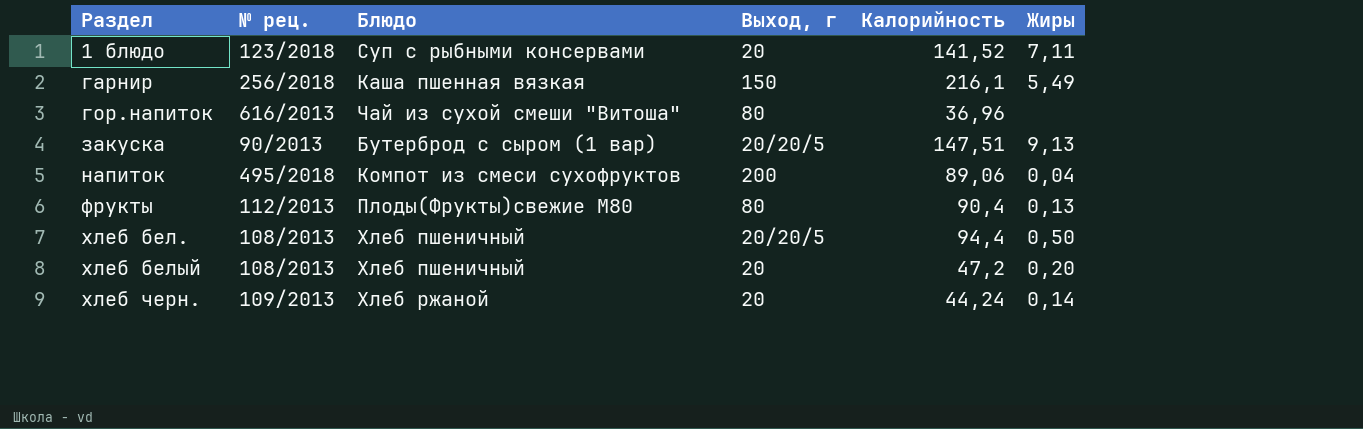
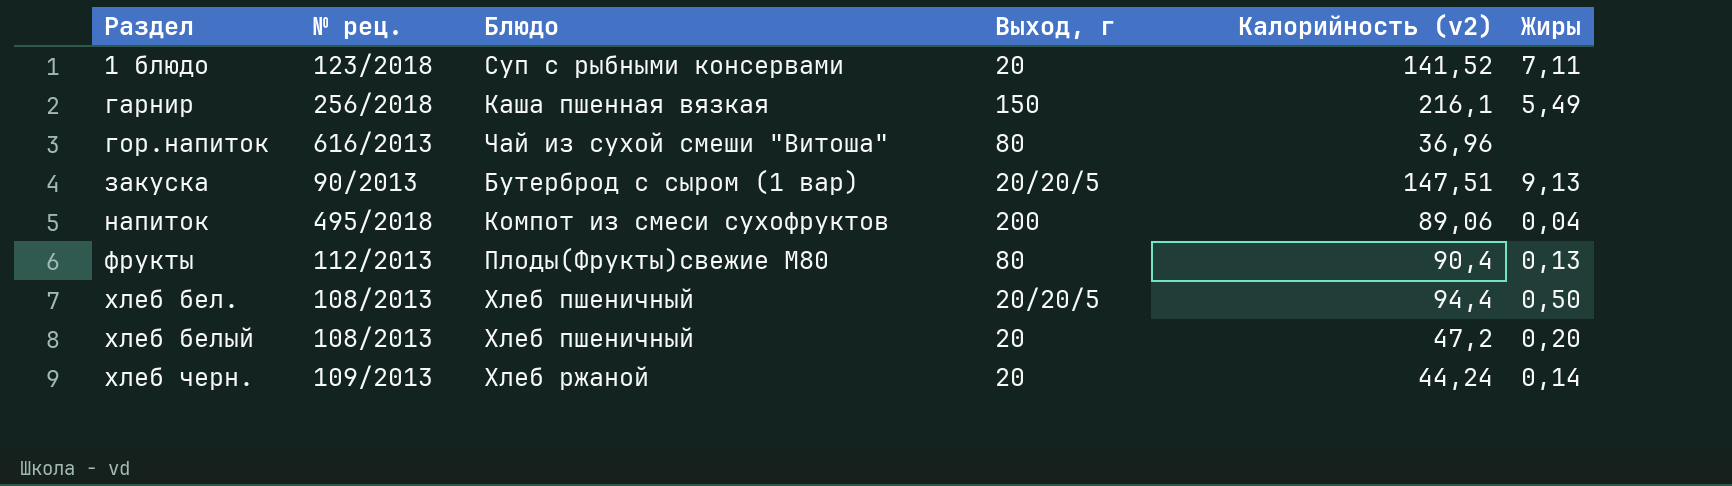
column name: Калорийность -> Калорийность (v2)

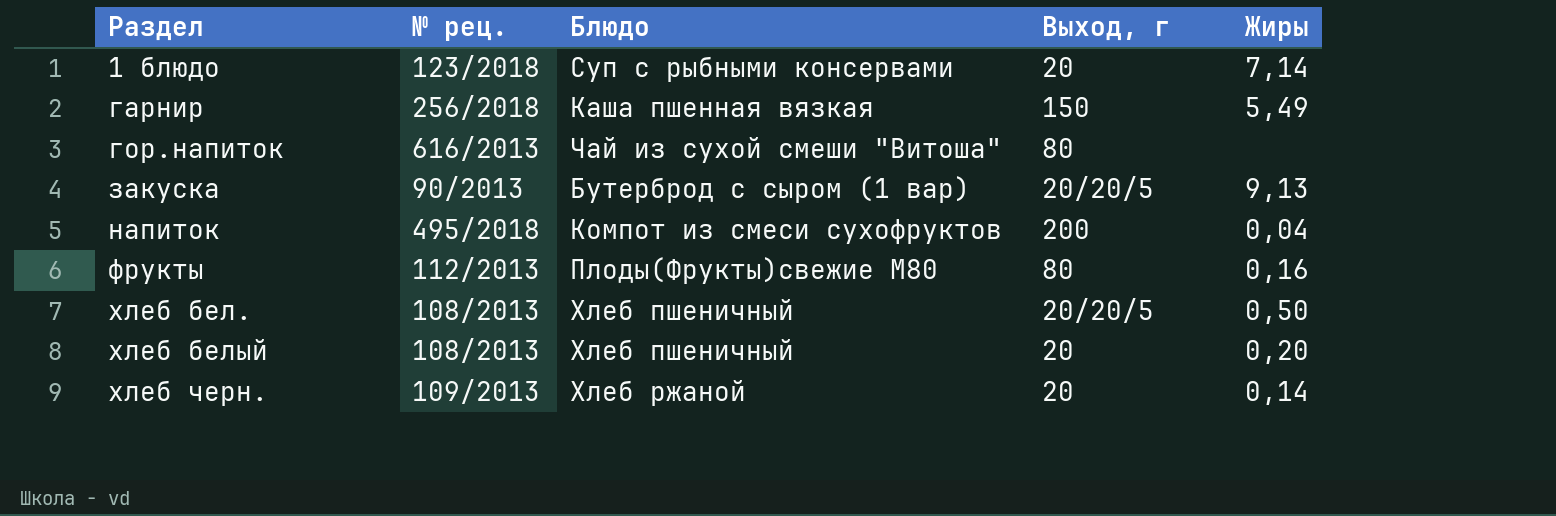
column Калорийность (v2) | position: 5 -> none
1 блюдо | Жиры: 7,11 -> 7,14
фрукты | Жиры: 0,13 -> 0,16

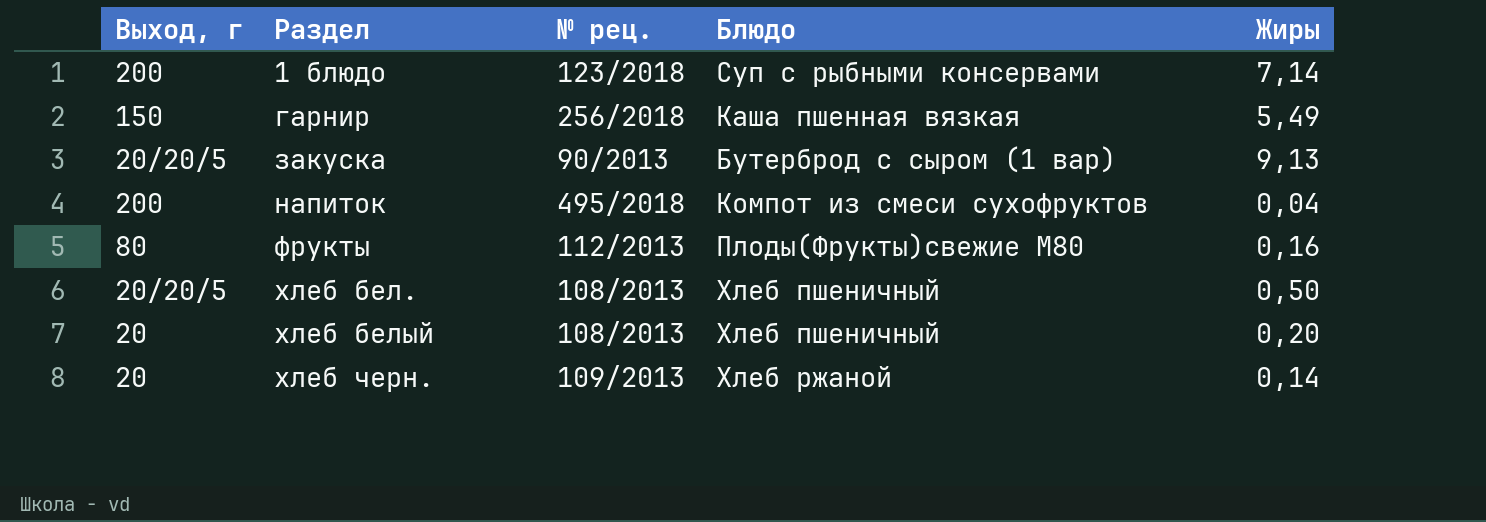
column Выход, г | position: 4 -> 1
row гор.напиток: 616/2013 | Чай из сухой смеши "Витоша" | 80 | none -> none
1 блюдо | Выход, г: 20 -> 200

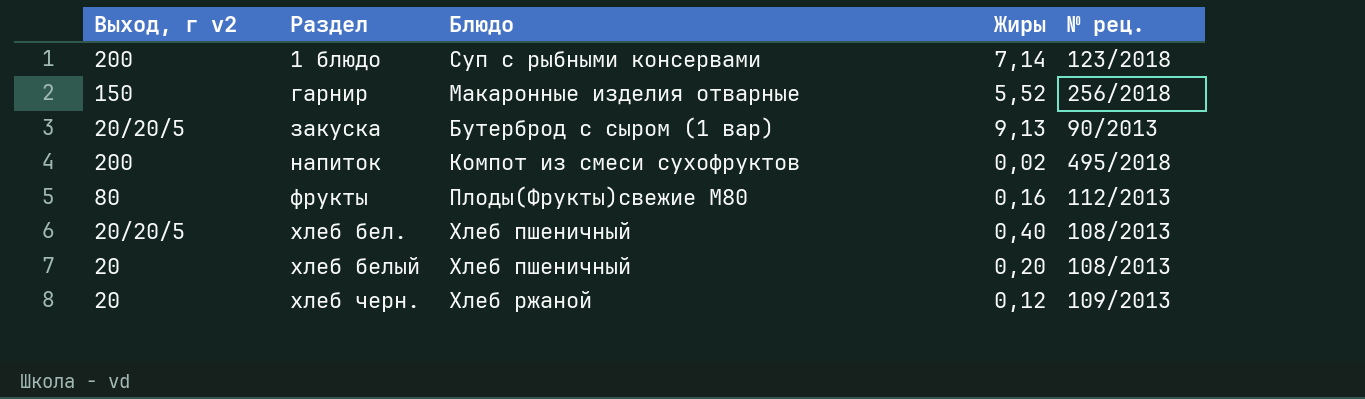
column name: Выход, г -> Выход, г v2
column № рец. | position: 3 -> 5
гарнир | Блюдо: Каша пшенная вязкая -> Макаронные изделия отварные
гарнир | Жиры: 5,49 -> 5,52
напиток | Жиры: 0,04 -> 0,02
хлеб бел. | Жиры: 0,50 -> 0,40
хлеб черн. | Жиры: 0,14 -> 0,12

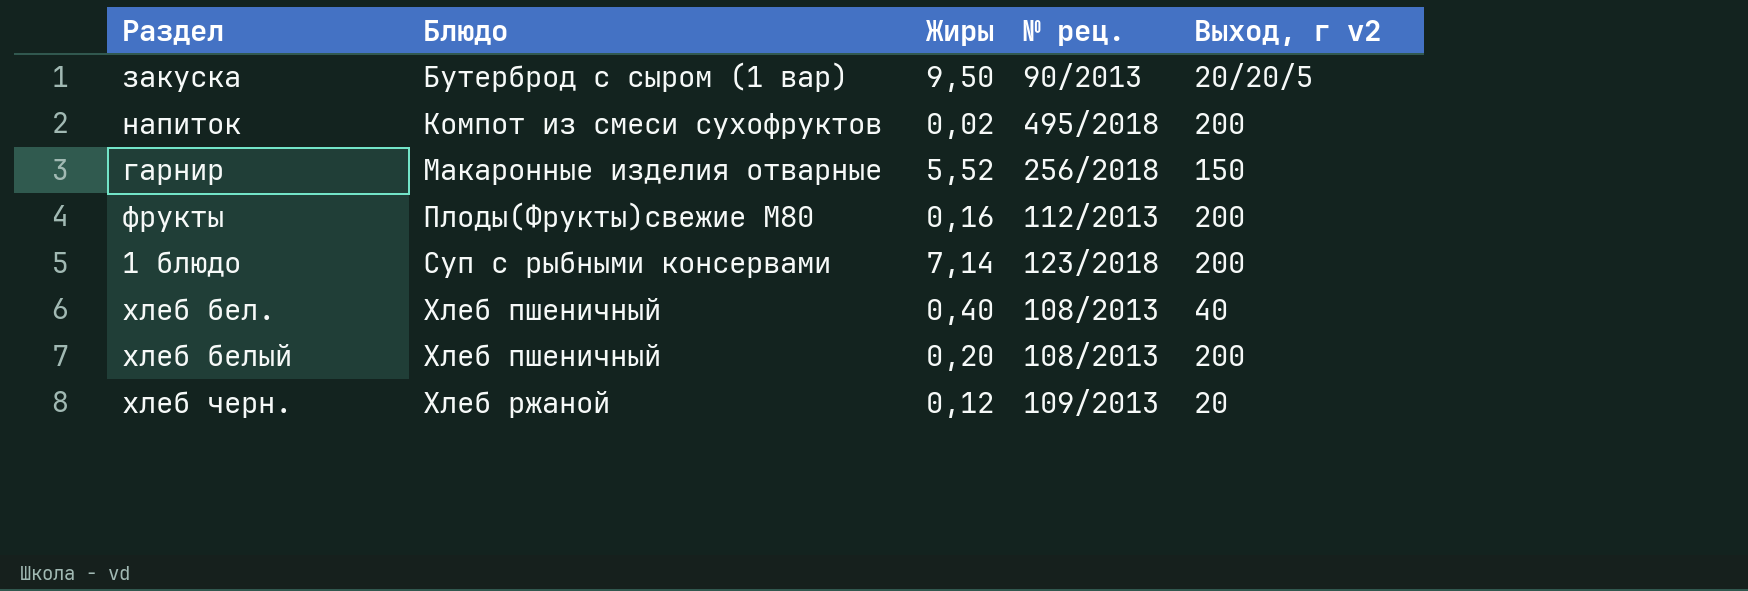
row order: Раздел ascending -> Блюдо ascending
column Выход, г v2 | position: 1 -> 5
закуска | Жиры: 9,13 -> 9,50
фрукты | Выход, г v2: 80 -> 200
хлеб бел. | Выход, г v2: 20/20/5 -> 40
хлеб белый | Выход, г v2: 20 -> 200

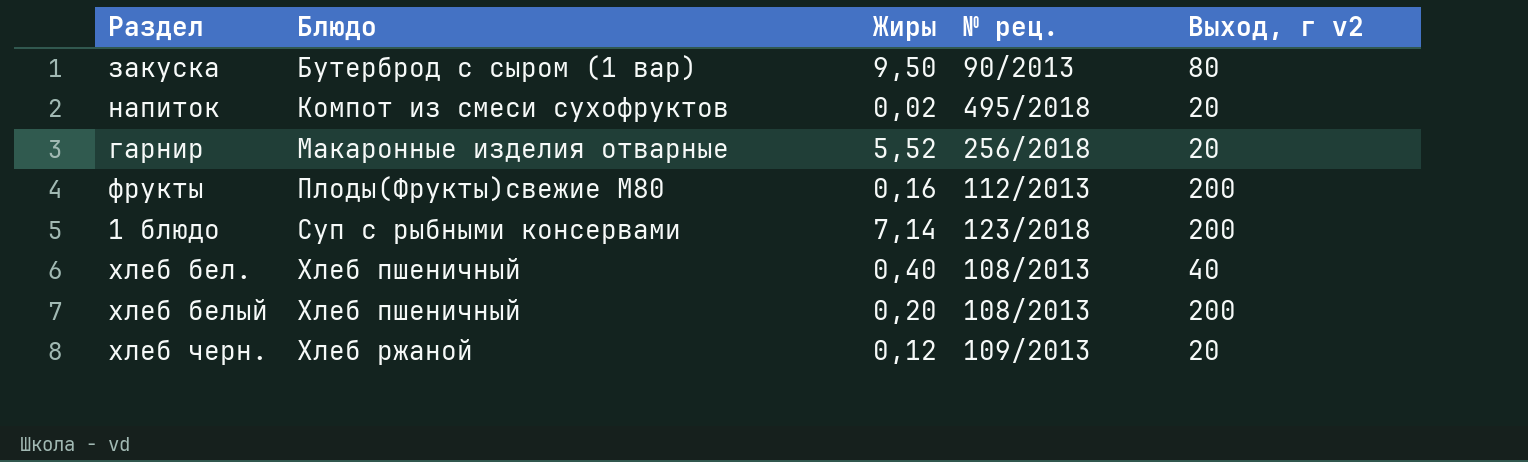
закуска | Выход, г v2: 20/20/5 -> 80
напиток | Выход, г v2: 200 -> 20
гарнир | Выход, г v2: 150 -> 20

